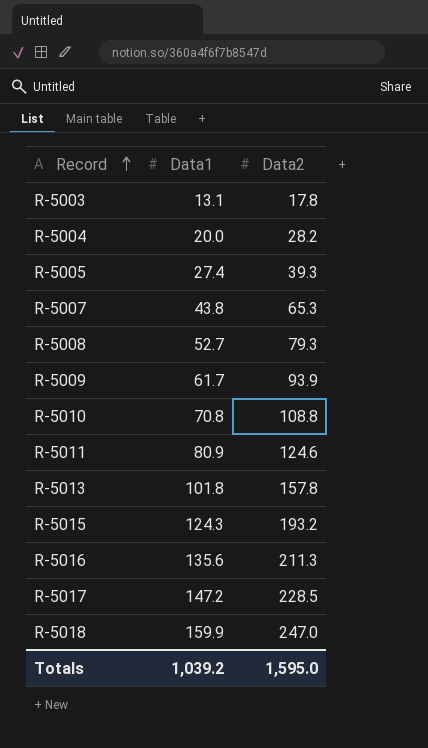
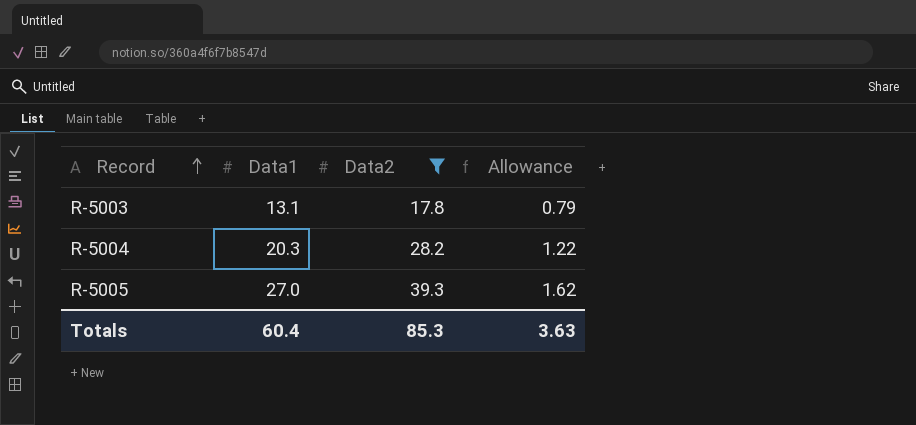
filter: none -> Data2 <= 39.3
column Allowance | formula: none -> [Data1] * 0.06
R-5004 | Data1: 20.0 -> 20.3
R-5005 | Data1: 27.4 -> 27.0
Totals | Data1: 1,039.2 -> 60.4
Totals | Data2: 1,595.0 -> 85.3

